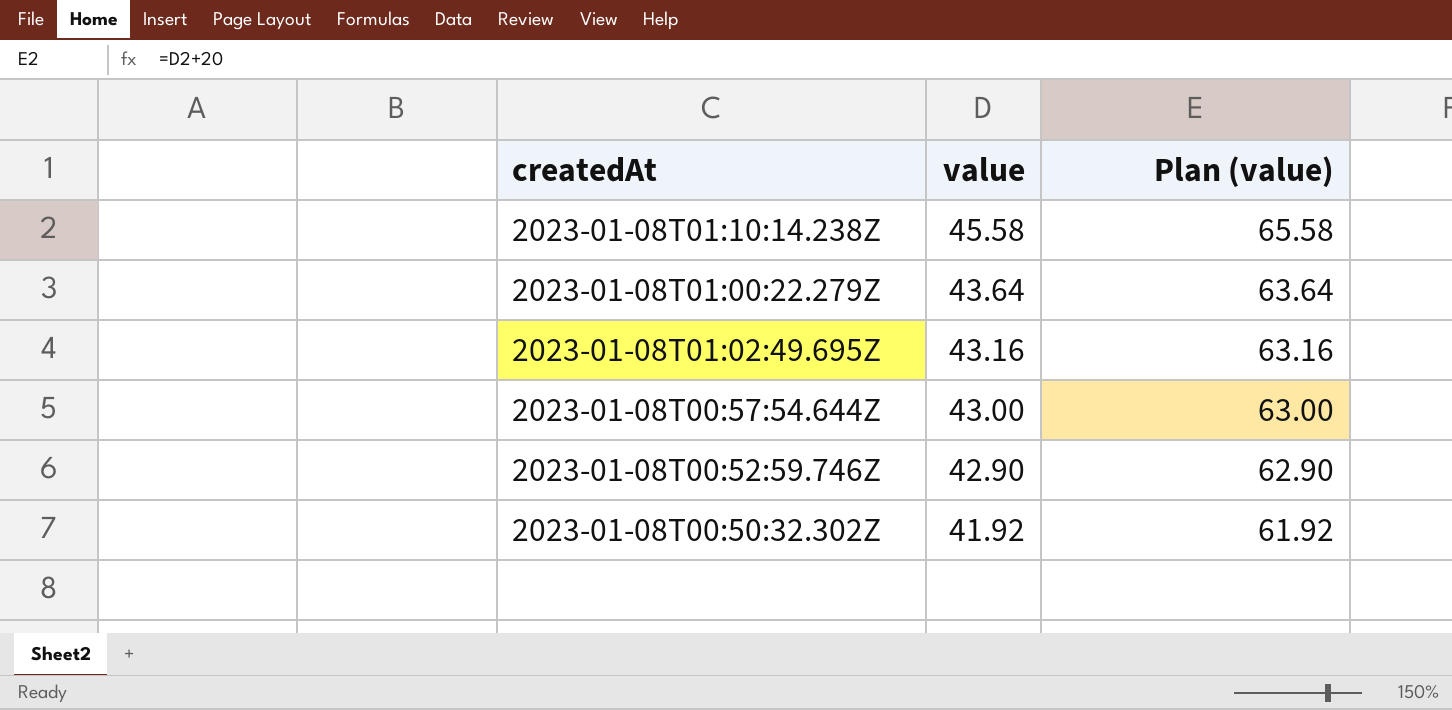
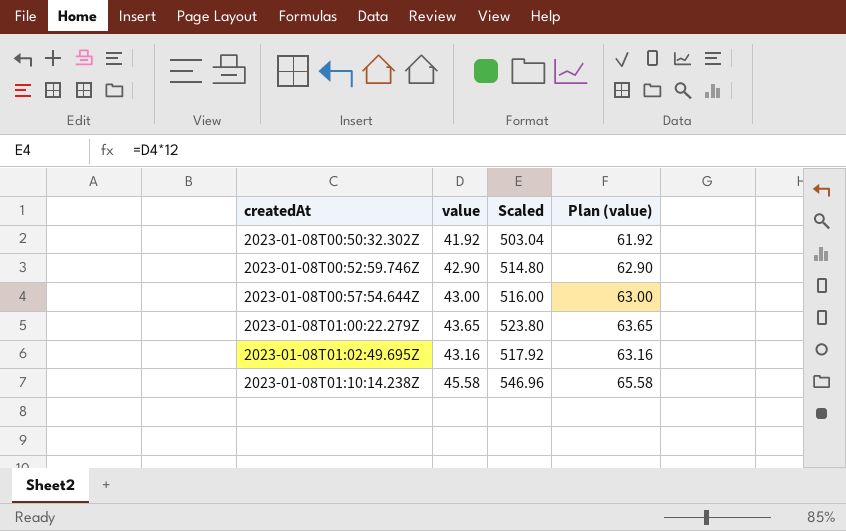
row order: value descending -> createdAt ascending
column Scaled | formula: none -> [value] * 12
2023-01-08T01:00:22.279Z | value: 43.64 -> 43.65
2023-01-08T01:00:22.279Z | Plan (value): 63.64 -> 63.65

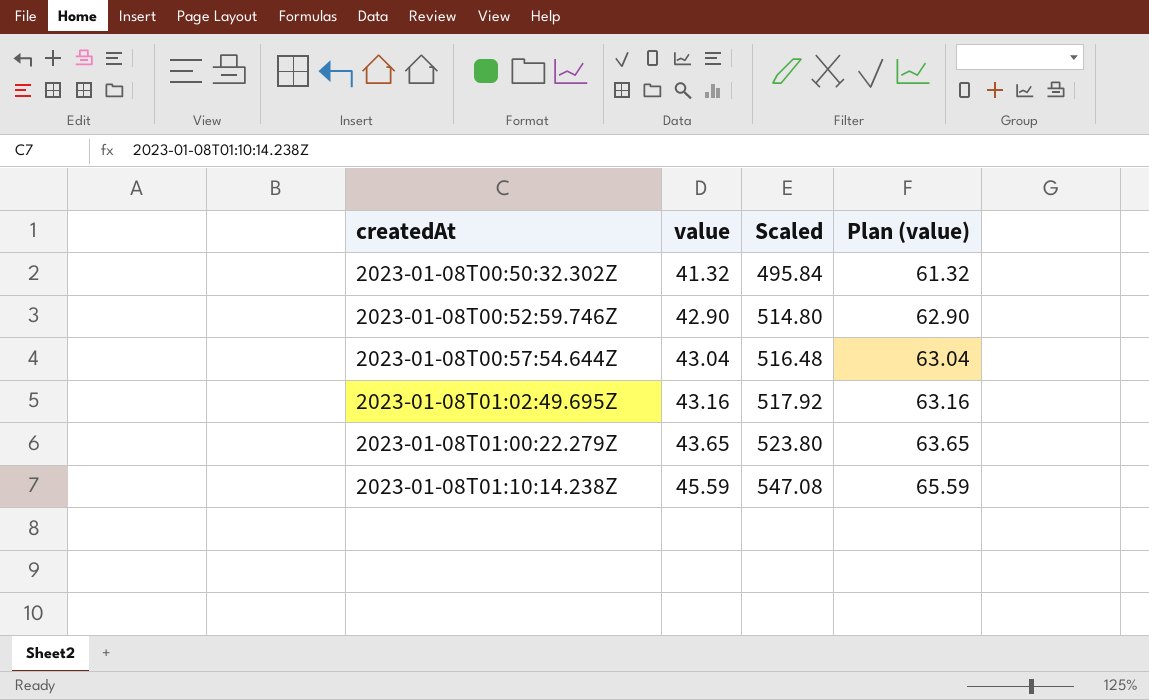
row order: createdAt ascending -> value ascending
2023-01-08T00:50:32.302Z | value: 41.92 -> 41.32
2023-01-08T00:50:32.302Z | Scaled: 503.04 -> 495.84
2023-01-08T00:50:32.302Z | Plan (value): 61.92 -> 61.32
2023-01-08T00:57:54.644Z | value: 43.00 -> 43.04
2023-01-08T00:57:54.644Z | Scaled: 516.00 -> 516.48
2023-01-08T00:57:54.644Z | Plan (value): 63.00 -> 63.04
2023-01-08T01:10:14.238Z | value: 45.58 -> 45.59
2023-01-08T01:10:14.238Z | Scaled: 546.96 -> 547.08
2023-01-08T01:10:14.238Z | Plan (value): 65.58 -> 65.59

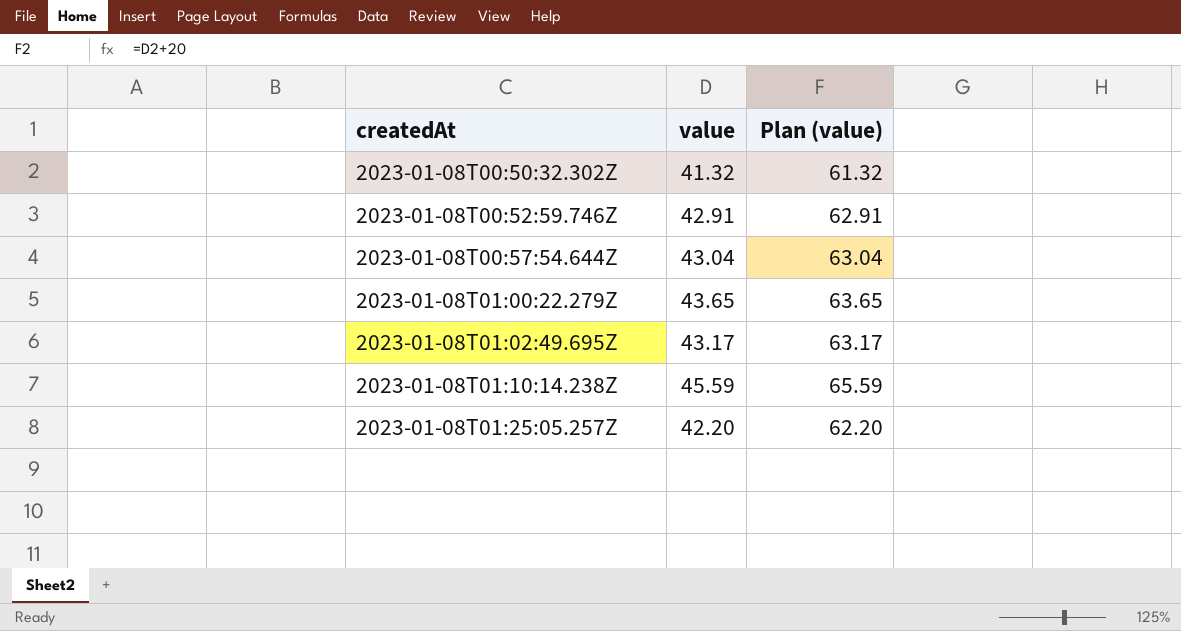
row order: value ascending -> createdAt ascending
column Scaled | formula: [value] * 12 -> none
2023-01-08T00:52:59.746Z | value: 42.90 -> 42.91
2023-01-08T00:52:59.746Z | Plan (value): 62.90 -> 62.91
2023-01-08T01:02:49.695Z | value: 43.16 -> 43.17
2023-01-08T01:02:49.695Z | Plan (value): 63.16 -> 63.17
row 2023-01-08T01:25:05.257Z: none -> 42.20 | 62.20

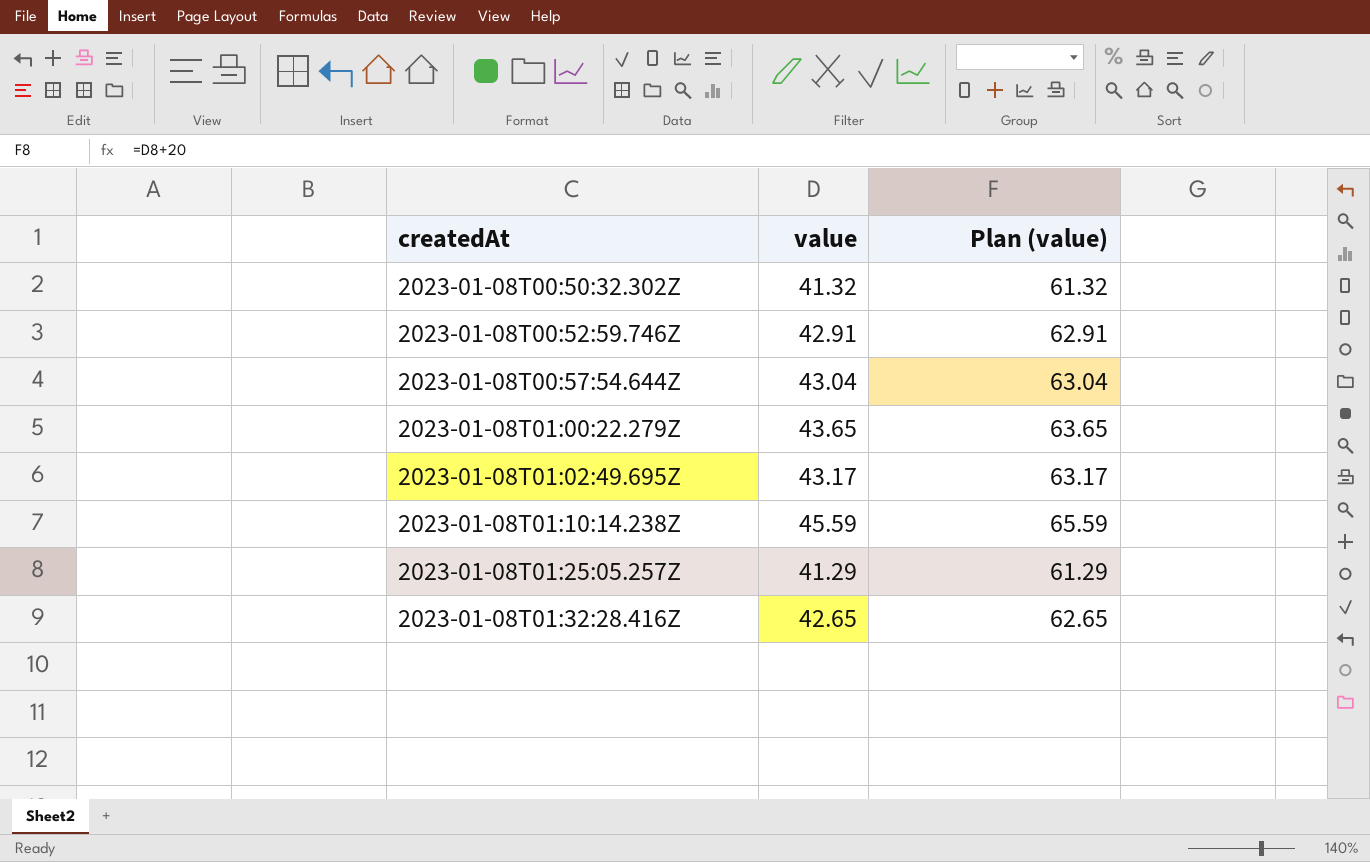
2023-01-08T01:25:05.257Z | value: 42.20 -> 41.29
2023-01-08T01:25:05.257Z | Plan (value): 62.20 -> 61.29
row 2023-01-08T01:32:28.416Z: none -> 42.65 | 62.65

